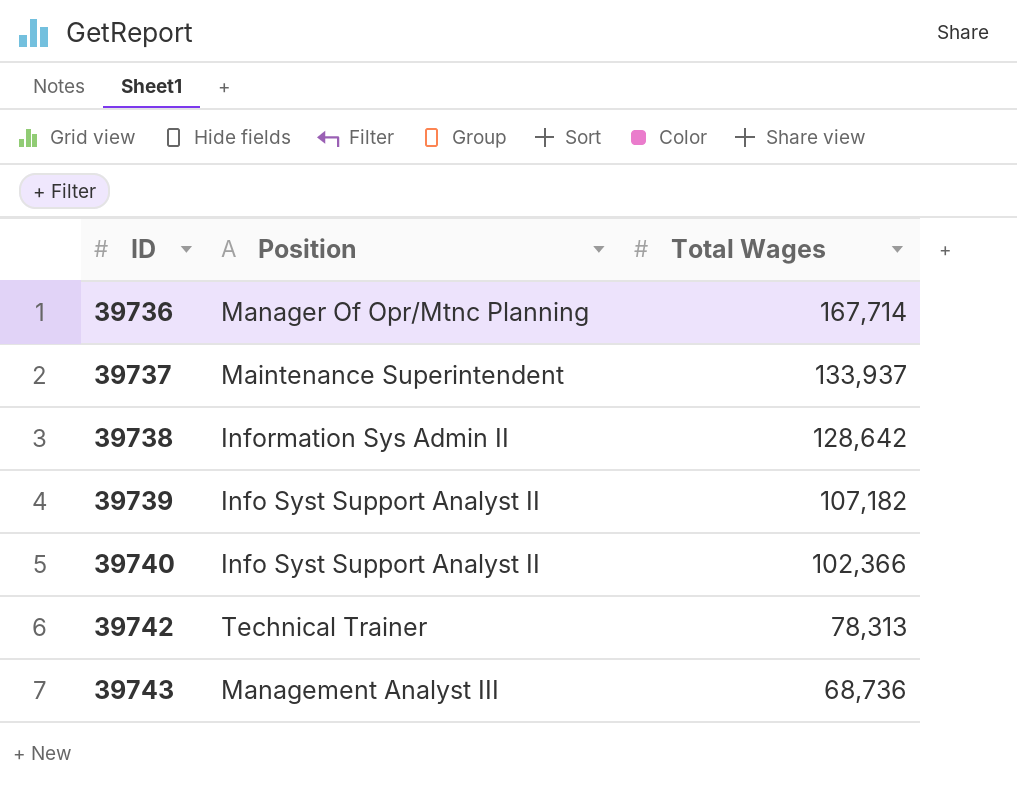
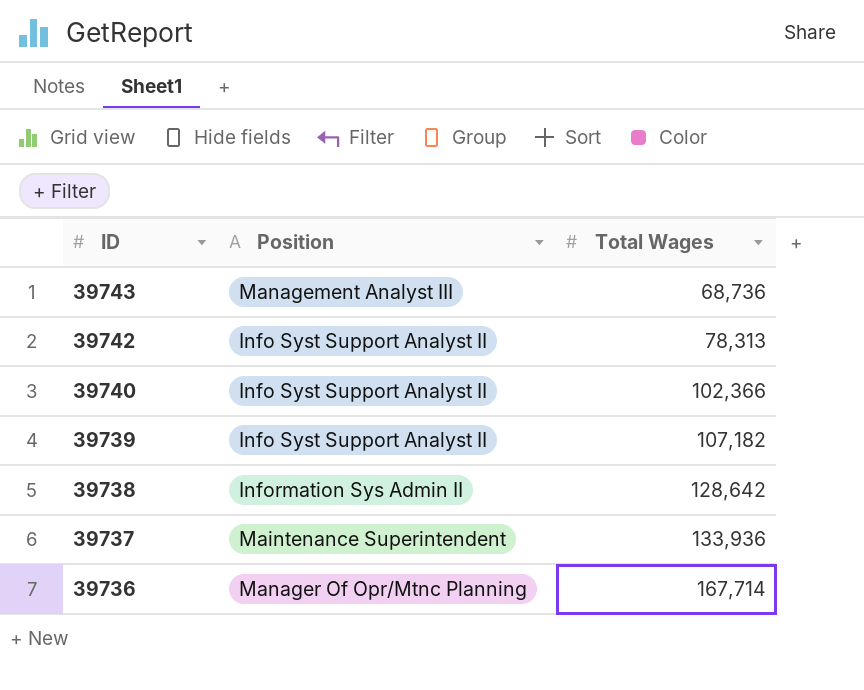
row order: ID ascending -> ID descending
39742 | Position: Technical Trainer -> Info Syst Support Analyst II
39737 | Total Wages: 133,937 -> 133,936

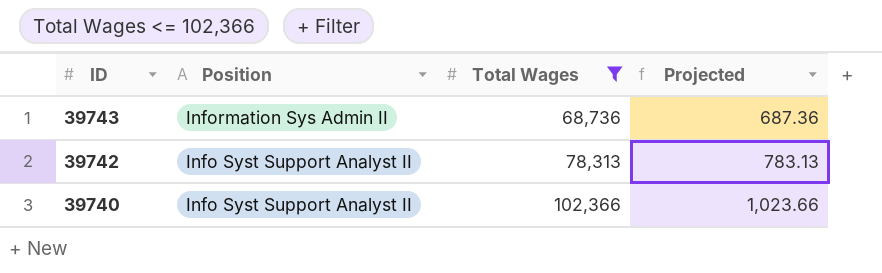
filter: none -> Total Wages <= 102,366
column Projected | formula: none -> [Total Wages] * 0.01
39743 | Position: Management Analyst III -> Information Sys Admin II

